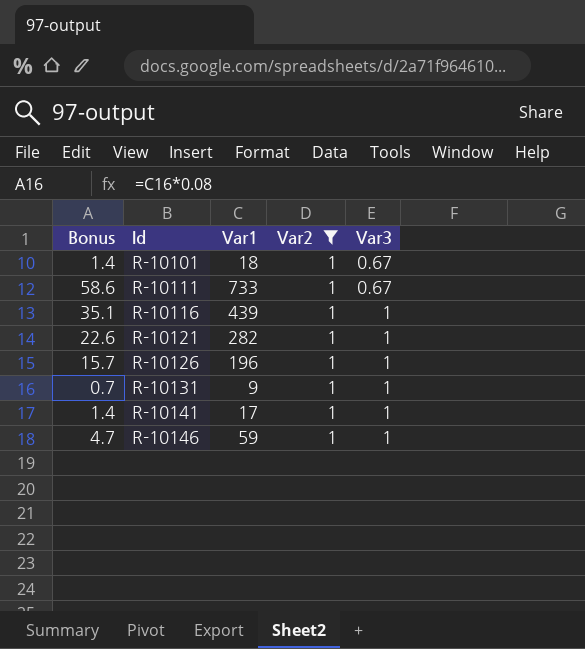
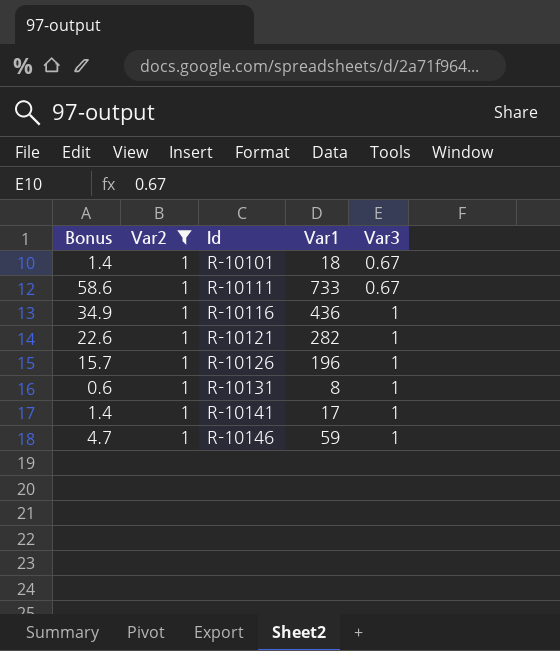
column Var2 | position: 4 -> 2
R-10116 | Bonus: 35.1 -> 34.9
R-10116 | Var1: 439 -> 436
R-10131 | Bonus: 0.7 -> 0.6
R-10131 | Var1: 9 -> 8

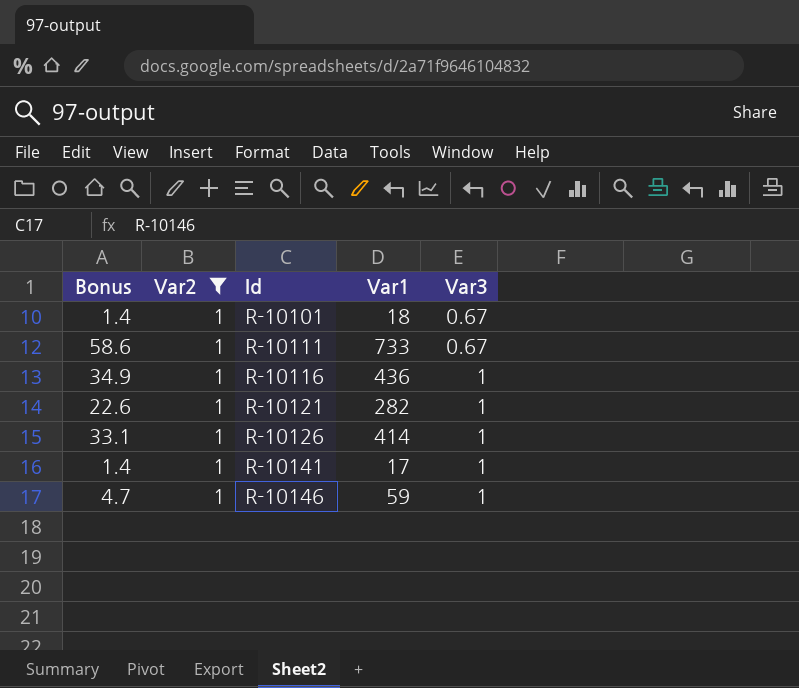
row R-10131: 0.6 | 1 | 8 | 1 -> none
R-10126 | Bonus: 15.7 -> 33.1
R-10126 | Var1: 196 -> 414

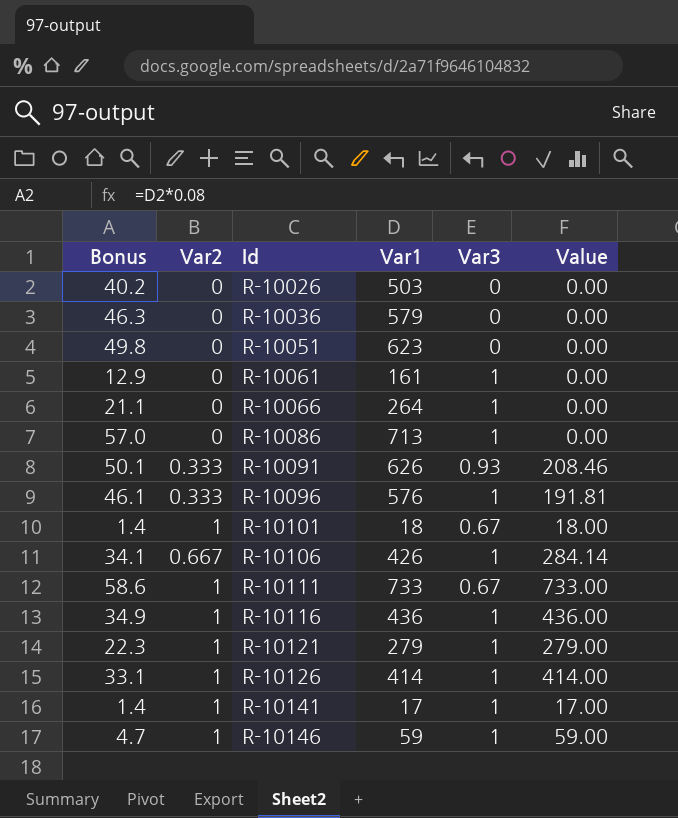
filter: Var2 = 1 -> none
column Value | formula: none -> [Var2] * [Var1]
R-10121 | Bonus: 22.6 -> 22.3
R-10121 | Var1: 282 -> 279

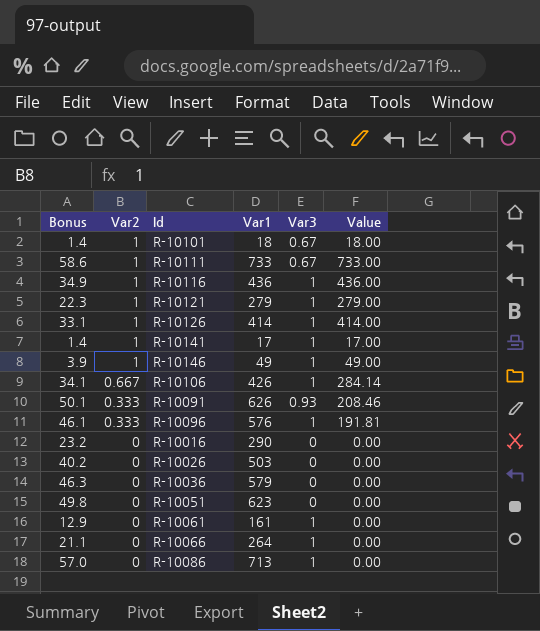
row order: Id ascending -> Var2 descending
R-10146 | Bonus: 4.7 -> 3.9
R-10146 | Var1: 59 -> 49
R-10146 | Value: 59.00 -> 49.00
row R-10016: none -> 23.2 | 0 | 290 | 0 | 0.00

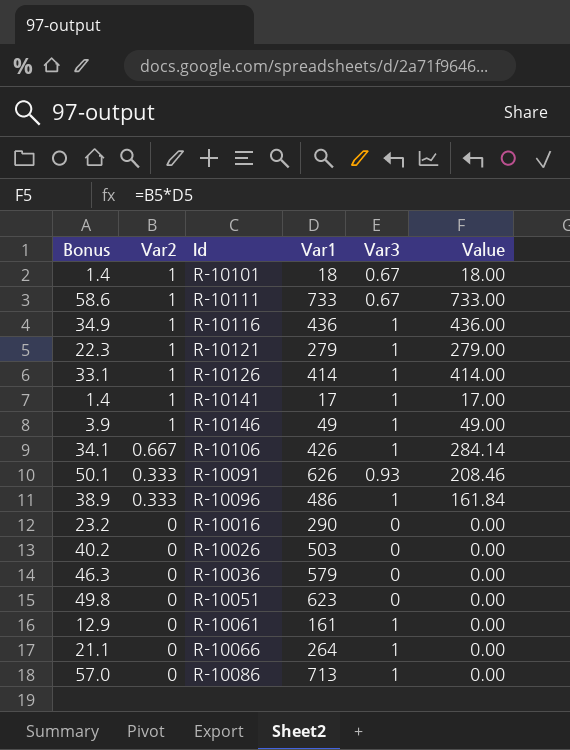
R-10096 | Bonus: 46.1 -> 38.9
R-10096 | Var1: 576 -> 486
R-10096 | Value: 191.81 -> 161.84

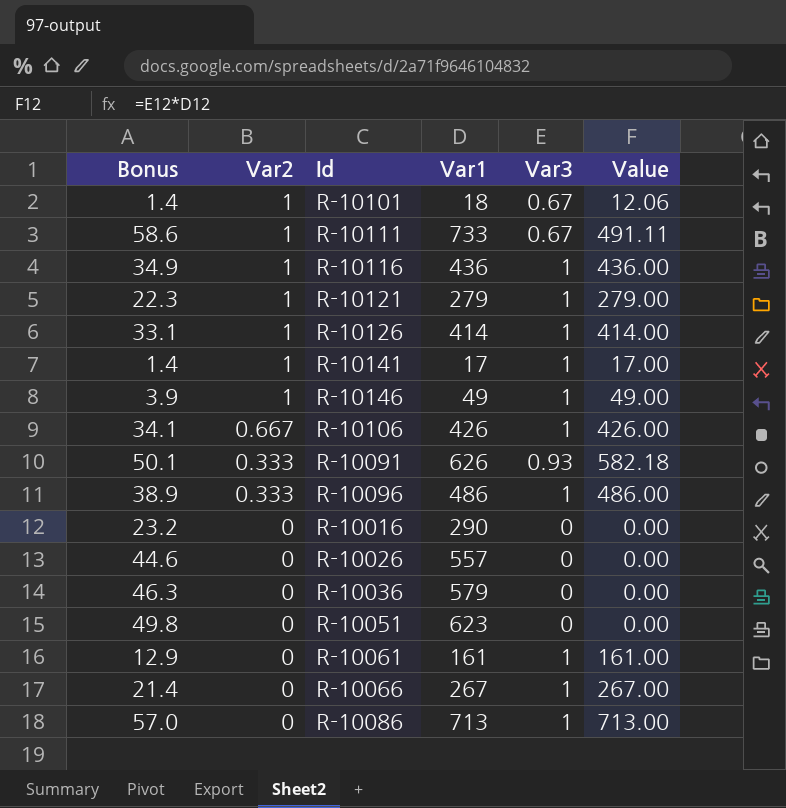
column Value | formula: [Var2] * [Var1] -> [Var1] * [Var3]
R-10026 | Bonus: 40.2 -> 44.6
R-10026 | Var1: 503 -> 557
R-10066 | Bonus: 21.1 -> 21.4
R-10066 | Var1: 264 -> 267

